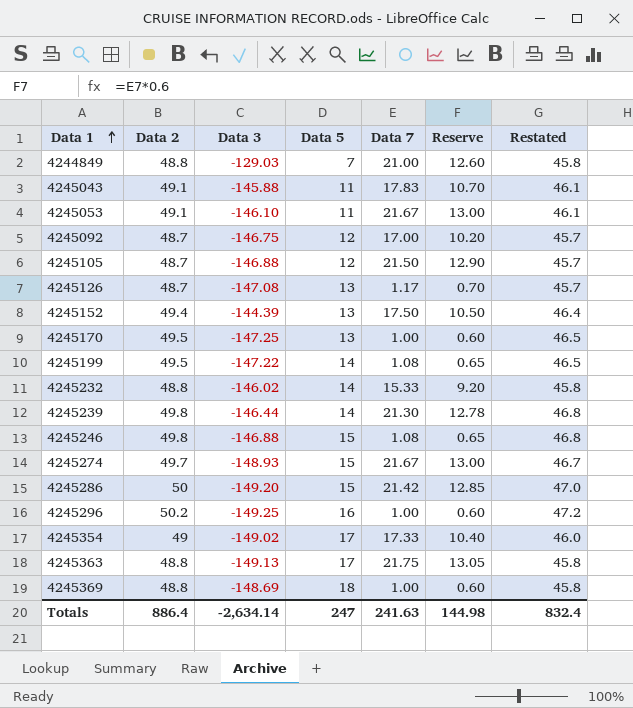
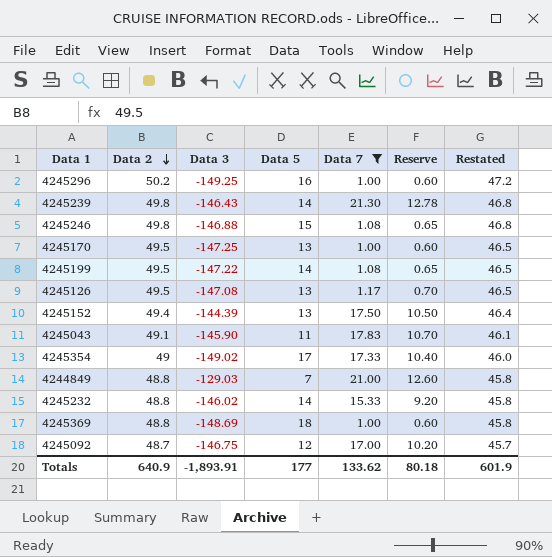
filter: none -> Data 7 <= 21.30
row order: Data 1 ascending -> Data 2 descending
4245239 | Data 3: -146.44 -> -146.43
4245126 | Data 2: 48.7 -> 49.5
4245126 | Restated: 45.7 -> 46.5
4245043 | Data 3: -145.88 -> -145.90
Totals | Data 2: 886.4 -> 640.9
Totals | Data 3: -2,634.14 -> -1,893.91
Totals | Data 5: 247 -> 177
Totals | Data 7: 241.63 -> 133.62
Totals | Reserve: 144.98 -> 80.18
Totals | Restated: 832.4 -> 601.9

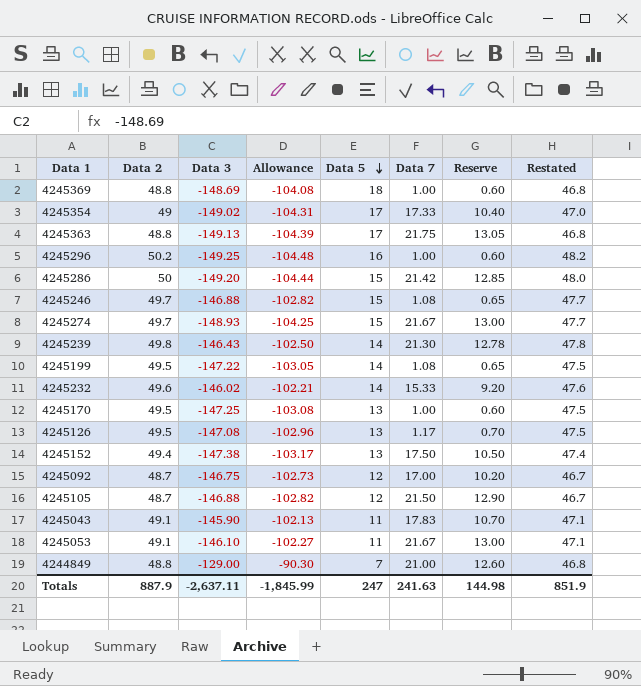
filter: Data 7 <= 21.30 -> none
row order: Data 2 descending -> Data 5 descending
column Allowance | formula: none -> [Data 3] * 0.7
column Restated | formula: [Data 2] - 3 -> [Data 2] - 2
4245246 | Data 2: 49.8 -> 49.7
4245232 | Data 2: 48.8 -> 49.6
4245152 | Data 3: -144.39 -> -147.38
4244849 | Data 3: -129.03 -> -129.00
Totals | Data 2: 640.9 -> 887.9
Totals | Data 3: -1,893.91 -> -2,637.11
Totals | Data 5: 177 -> 247
Totals | Data 7: 133.62 -> 241.63
Totals | Reserve: 80.18 -> 144.98
Totals | Restated: 601.9 -> 851.9

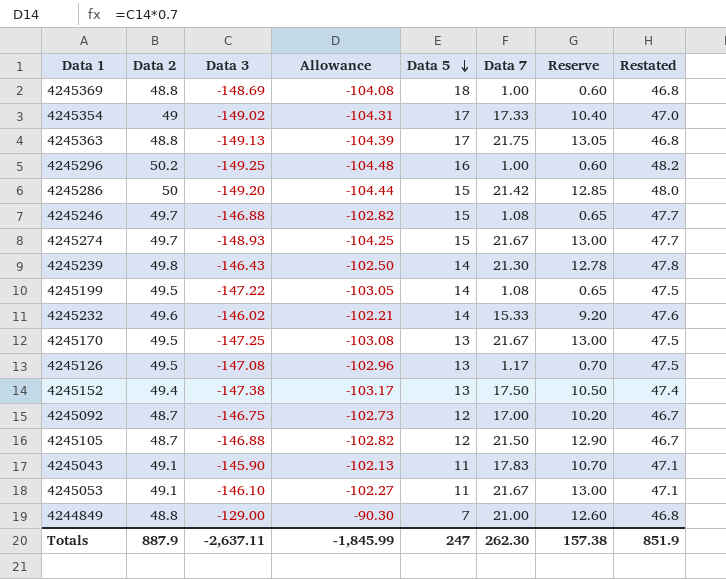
4245170 | Data 7: 1.00 -> 21.67
4245170 | Reserve: 0.60 -> 13.00
Totals | Data 7: 241.63 -> 262.30
Totals | Reserve: 144.98 -> 157.38

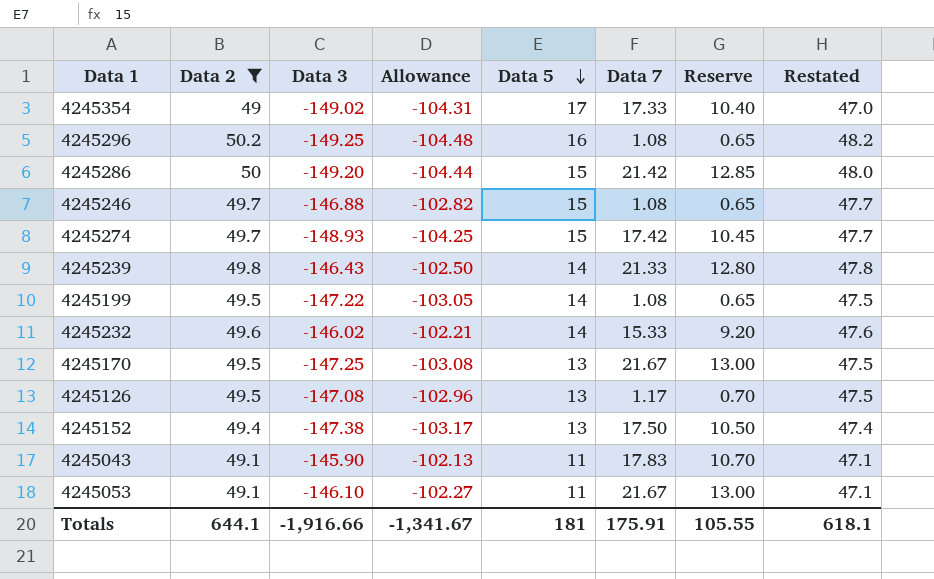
filter: none -> Data 2 >= 49
4245296 | Data 7: 1.00 -> 1.08
4245296 | Reserve: 0.60 -> 0.65
4245274 | Data 7: 21.67 -> 17.42
4245274 | Reserve: 13.00 -> 10.45
4245239 | Data 7: 21.30 -> 21.33
4245239 | Reserve: 12.78 -> 12.80
Totals | Data 2: 887.9 -> 644.1
Totals | Data 3: -2,637.11 -> -1,916.66
Totals | Allowance: -1,845.99 -> -1,341.67
Totals | Data 5: 247 -> 181
Totals | Data 7: 262.30 -> 175.91
Totals | Reserve: 157.38 -> 105.55
Totals | Restated: 851.9 -> 618.1

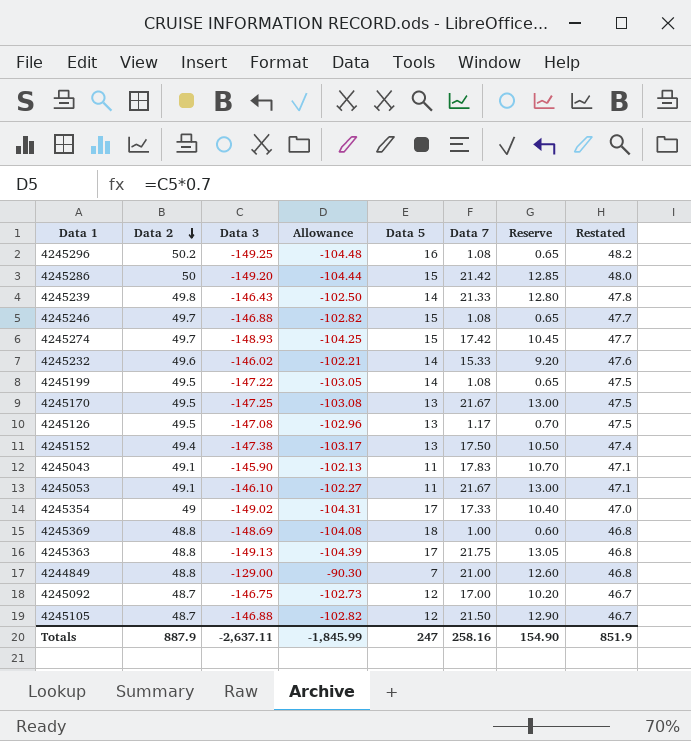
filter: Data 2 >= 49 -> none
row order: Data 5 descending -> Data 2 descending
Totals | Data 2: 644.1 -> 887.9
Totals | Data 3: -1,916.66 -> -2,637.11
Totals | Allowance: -1,341.67 -> -1,845.99
Totals | Data 5: 181 -> 247
Totals | Data 7: 175.91 -> 258.16
Totals | Reserve: 105.55 -> 154.90
Totals | Restated: 618.1 -> 851.9

